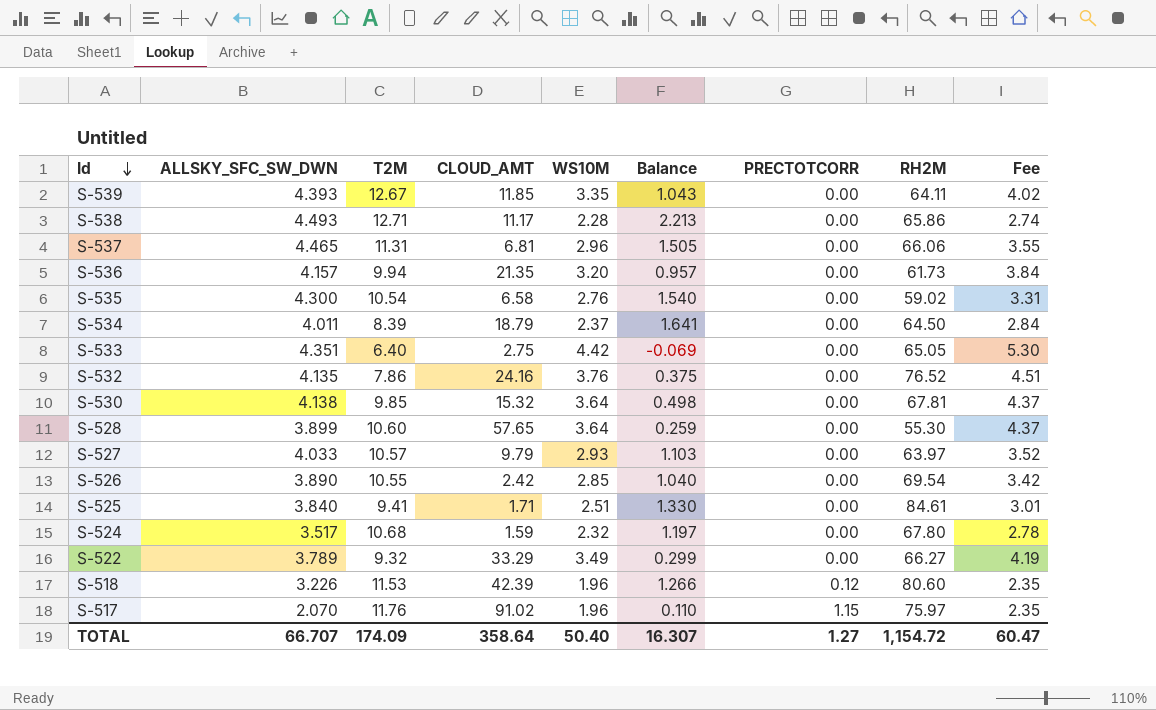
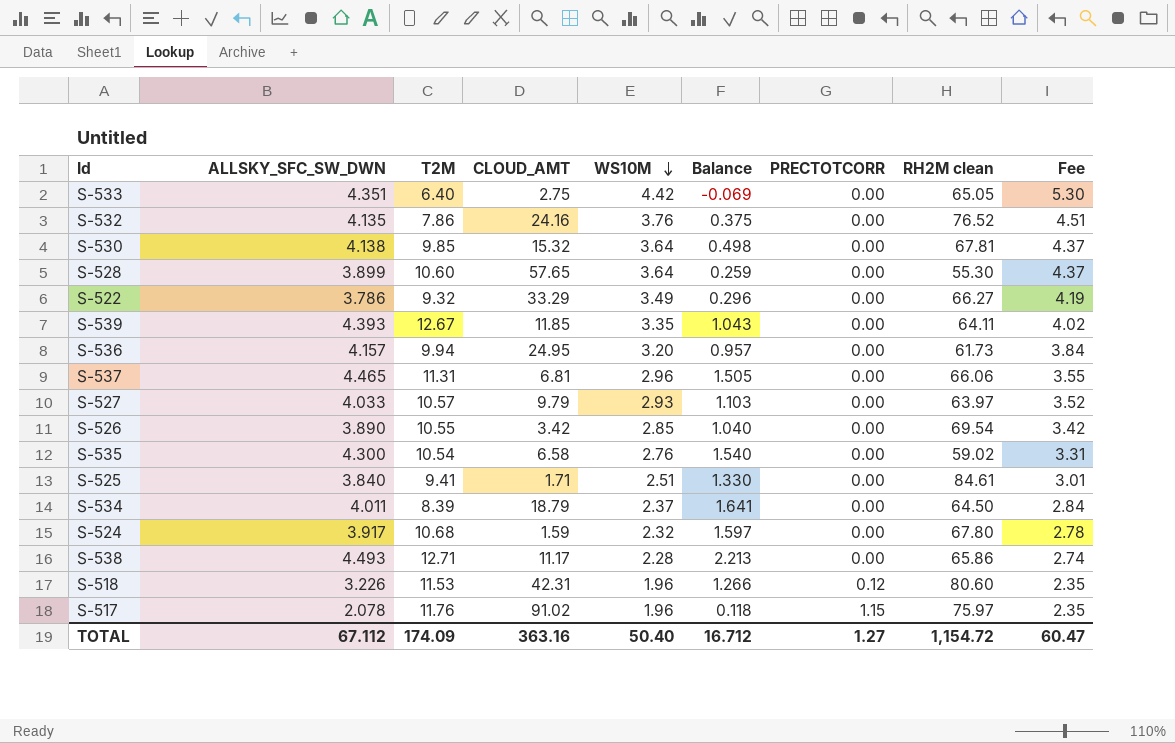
row order: Id descending -> WS10M descending
column name: RH2M -> RH2M clean
S-522 | ALLSKY_SFC_SW_DWN: 3.789 -> 3.786
S-522 | Balance: 0.299 -> 0.296
S-536 | CLOUD_AMT: 21.35 -> 24.95
S-526 | CLOUD_AMT: 2.42 -> 3.42
S-524 | ALLSKY_SFC_SW_DWN: 3.517 -> 3.917
S-524 | Balance: 1.197 -> 1.597
S-518 | CLOUD_AMT: 42.39 -> 42.31
S-517 | ALLSKY_SFC_SW_DWN: 2.070 -> 2.078
S-517 | Balance: 0.110 -> 0.118
TOTAL | ALLSKY_SFC_SW_DWN: 66.707 -> 67.112
TOTAL | CLOUD_AMT: 358.64 -> 363.16
TOTAL | Balance: 16.307 -> 16.712

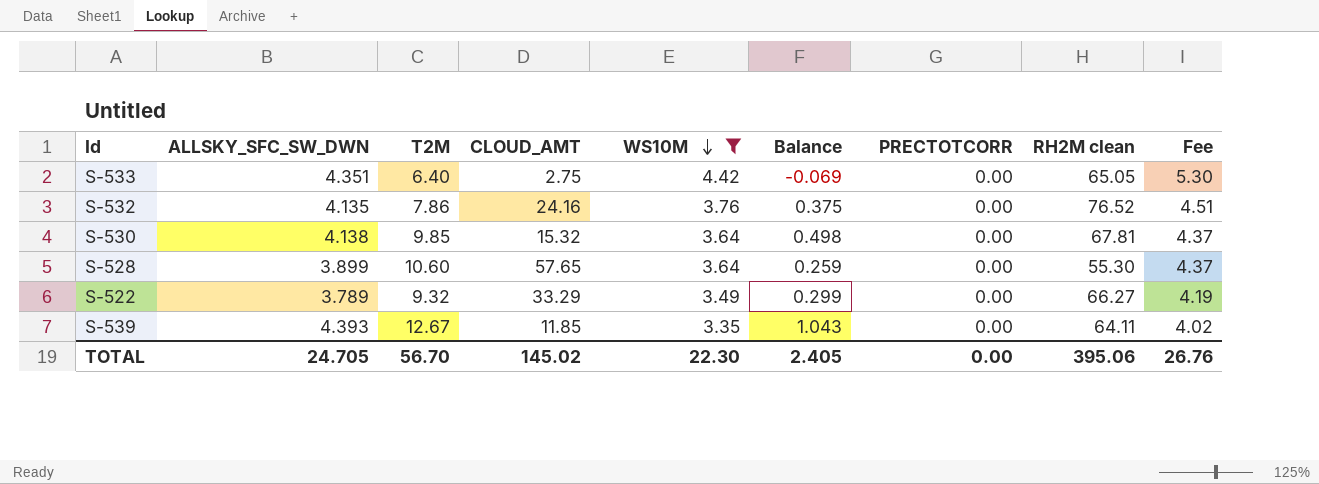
filter: none -> WS10M >= 3.35
S-522 | ALLSKY_SFC_SW_DWN: 3.786 -> 3.789
S-522 | Balance: 0.296 -> 0.299
TOTAL | ALLSKY_SFC_SW_DWN: 67.112 -> 24.705
TOTAL | T2M: 174.09 -> 56.70
TOTAL | CLOUD_AMT: 363.16 -> 145.02
TOTAL | WS10M: 50.40 -> 22.30
TOTAL | Balance: 16.712 -> 2.405
TOTAL | PRECTOTCORR: 1.27 -> 0.00
TOTAL | RH2M clean: 1,154.72 -> 395.06
TOTAL | Fee: 60.47 -> 26.76

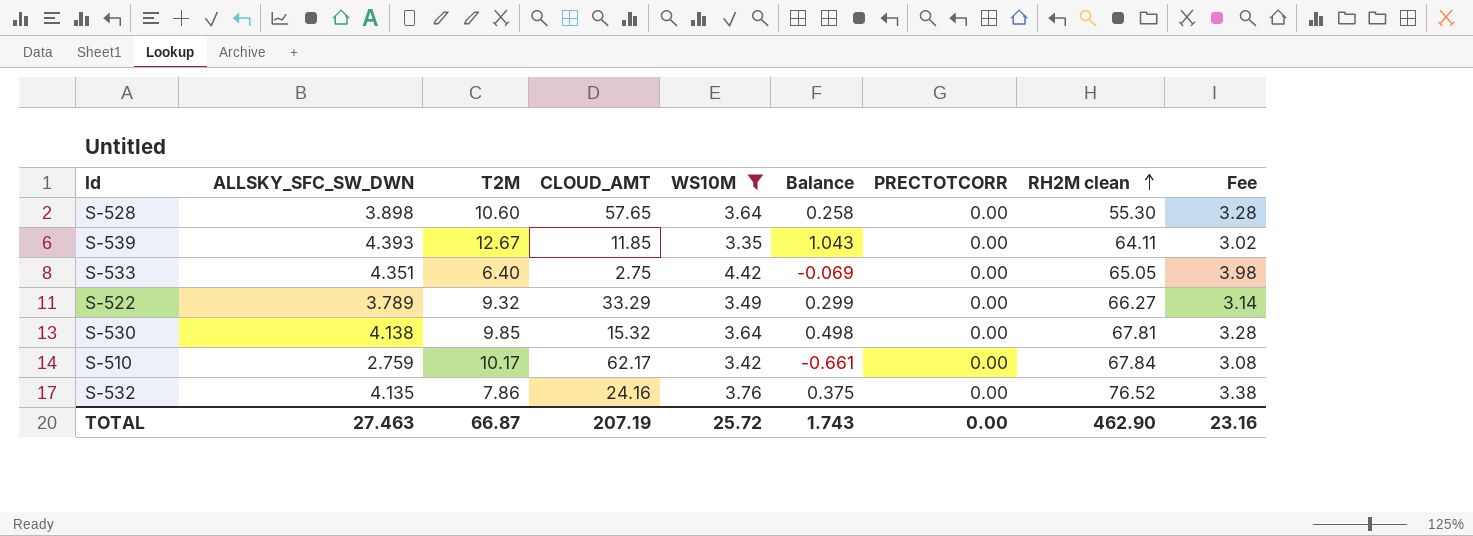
row order: WS10M descending -> RH2M clean ascending
column Fee | formula: [WS10M] * 1.2 -> [WS10M] * 0.9
S-528 | ALLSKY_SFC_SW_DWN: 3.899 -> 3.898
S-528 | Balance: 0.259 -> 0.258
row S-510: none -> 2.759 | 10.17 | 62.17 | 3.42 | -0.661 | 0.00 | 67.84 | 3.08
TOTAL | ALLSKY_SFC_SW_DWN: 24.705 -> 27.463
TOTAL | T2M: 56.70 -> 66.87
TOTAL | CLOUD_AMT: 145.02 -> 207.19
TOTAL | WS10M: 22.30 -> 25.72
TOTAL | Balance: 2.405 -> 1.743
TOTAL | RH2M clean: 395.06 -> 462.90
TOTAL | Fee: 26.76 -> 23.16

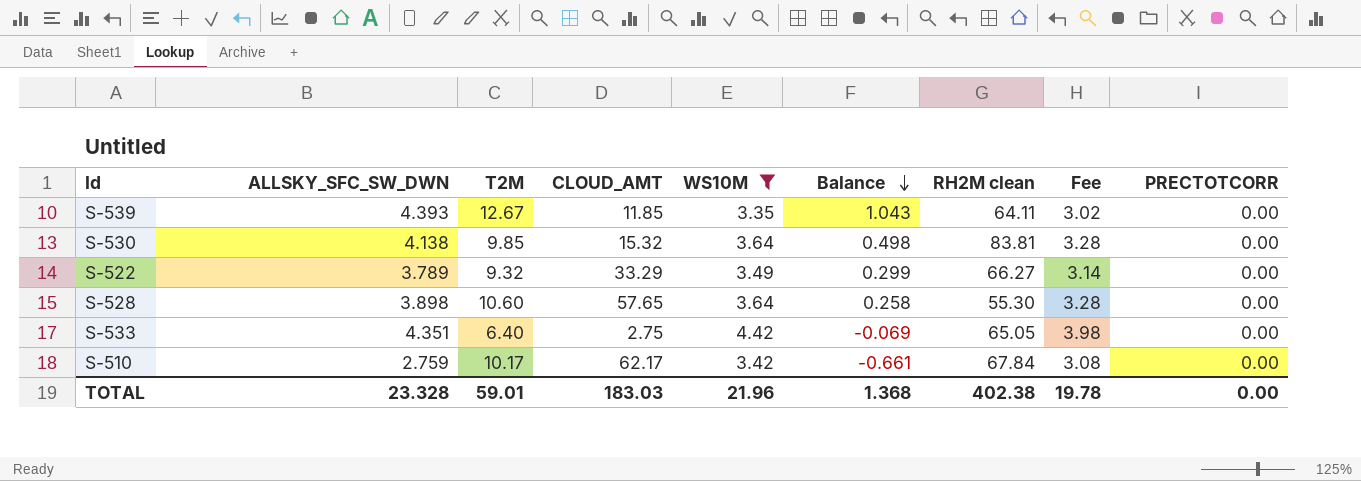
row order: RH2M clean ascending -> Balance descending
column PRECTOTCORR | position: 7 -> 9
row S-532: 4.135 | 7.86 | 24.16 | 3.76 | 0.375 | 0.00 | 76.52 | 3.38 -> none
S-530 | RH2M clean: 67.81 -> 83.81
TOTAL | ALLSKY_SFC_SW_DWN: 27.463 -> 23.328
TOTAL | T2M: 66.87 -> 59.01
TOTAL | CLOUD_AMT: 207.19 -> 183.03
TOTAL | WS10M: 25.72 -> 21.96
TOTAL | Balance: 1.743 -> 1.368
TOTAL | RH2M clean: 462.90 -> 402.38
TOTAL | Fee: 23.16 -> 19.78

